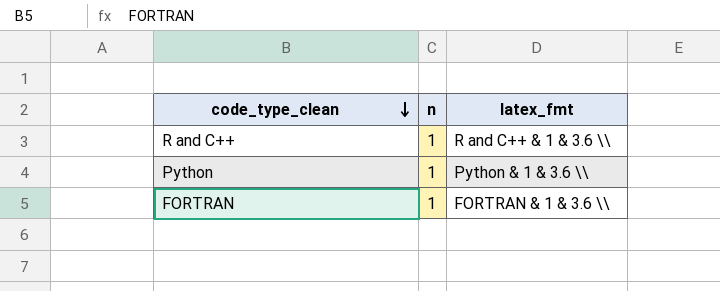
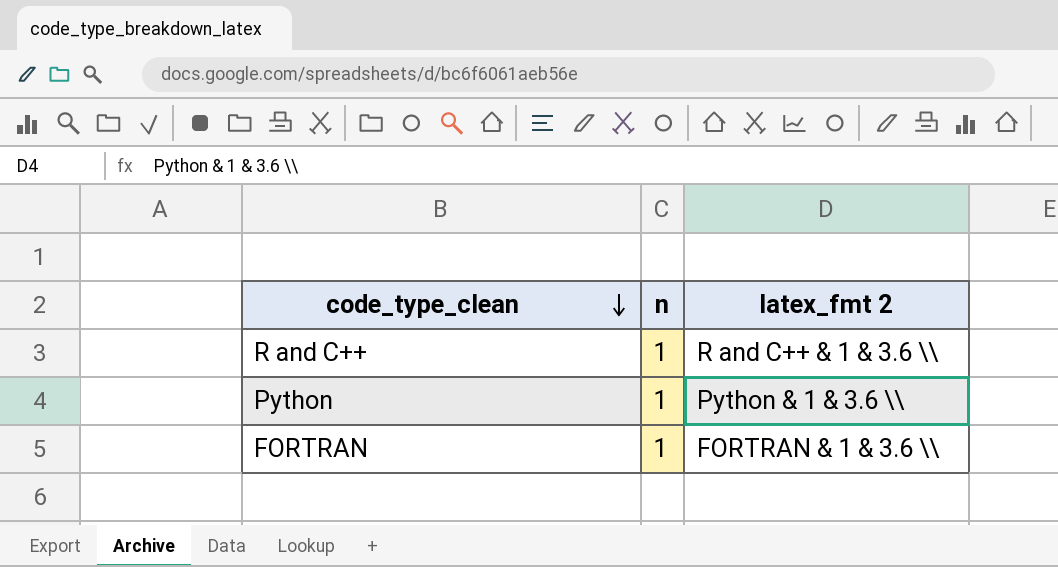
column name: latex_fmt -> latex_fmt 2

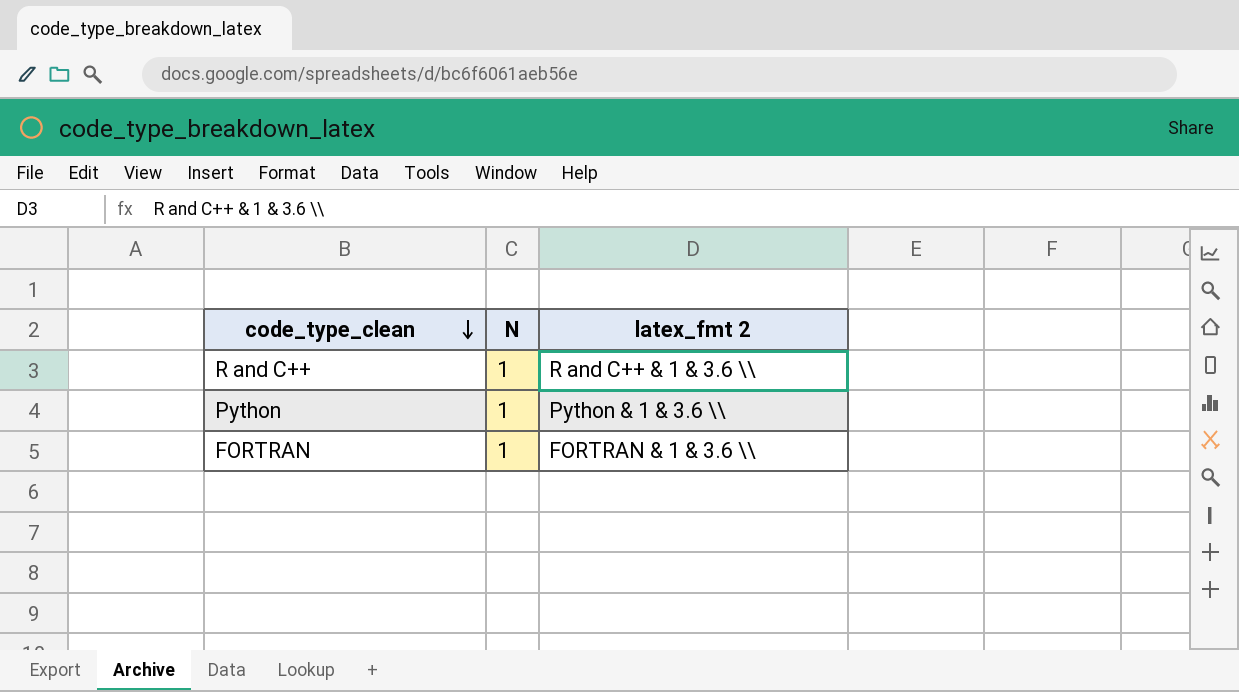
column name: n -> N

